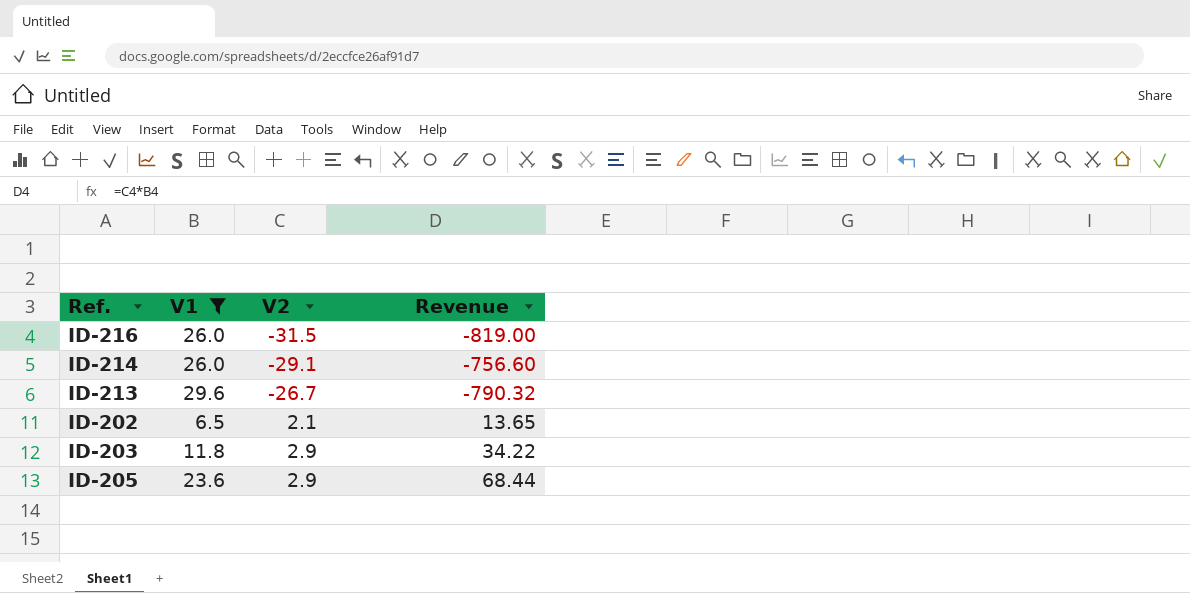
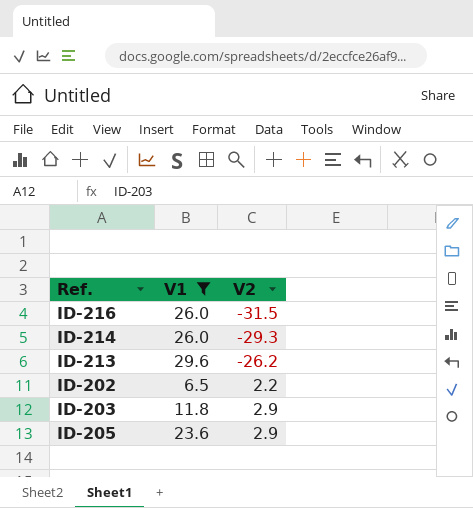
column Revenue | formula: [V1] * [V2] -> none
ID-214 | V2: -29.1 -> -29.3
ID-213 | V2: -26.7 -> -26.2
ID-202 | V2: 2.1 -> 2.2

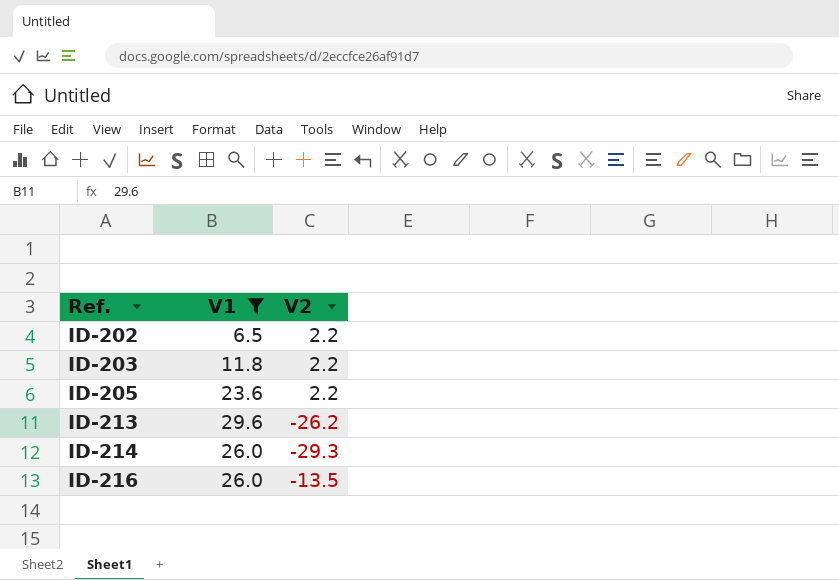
row order: V2 ascending -> Ref. ascending
ID-203 | V2: 2.9 -> 2.2
ID-205 | V2: 2.9 -> 2.2
ID-216 | V2: -31.5 -> -13.5

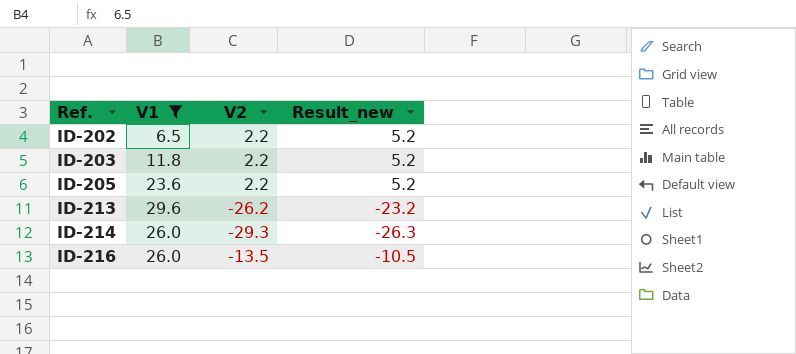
column Result_new | formula: none -> [V2] + 3

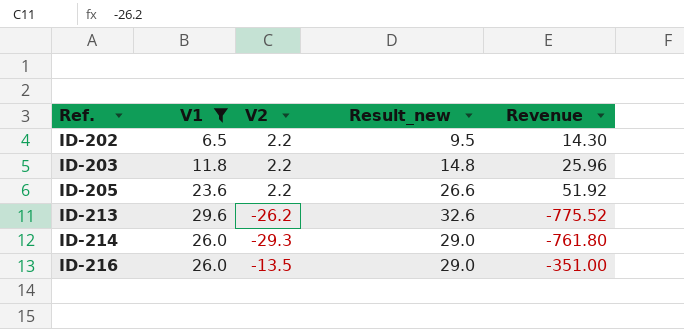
column Result_new | formula: [V2] + 3 -> [V1] + 3
column Revenue | formula: none -> [V1] * [V2]

